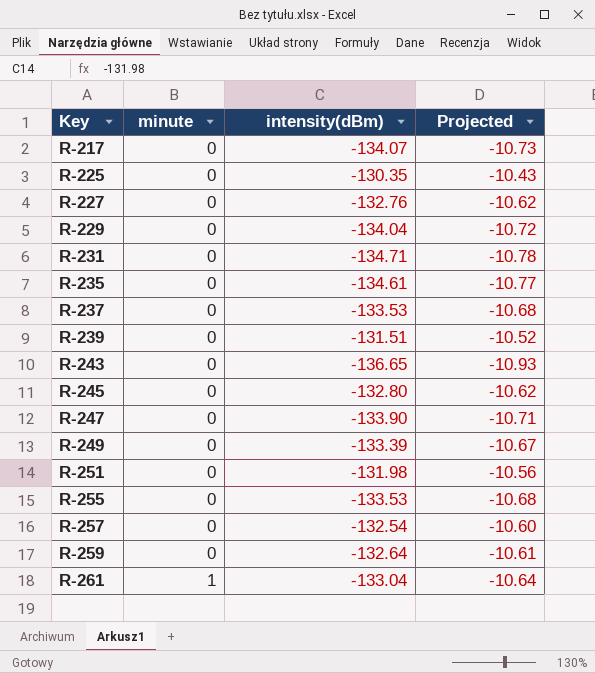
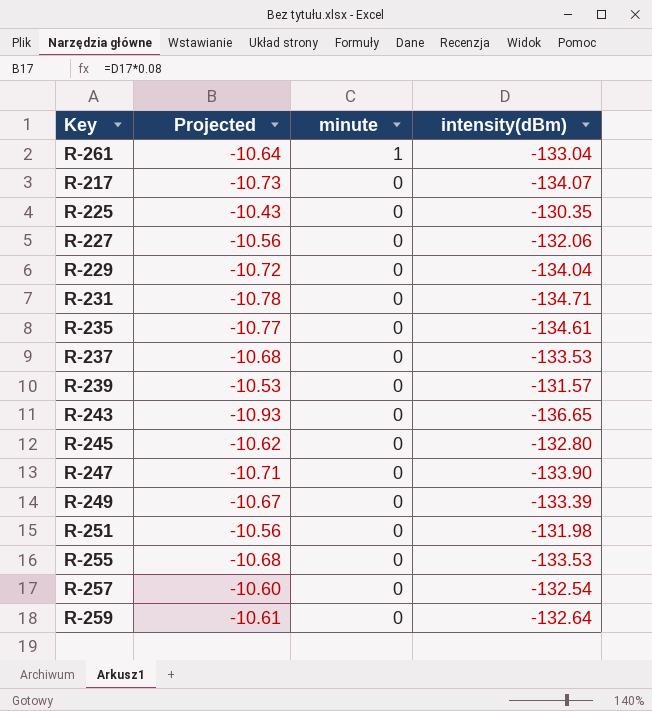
row order: Key ascending -> minute descending
column Projected | position: 4 -> 2
R-227 | Projected: -10.62 -> -10.56
R-227 | intensity(dBm): -132.76 -> -132.06
R-239 | Projected: -10.52 -> -10.53
R-239 | intensity(dBm): -131.51 -> -131.57

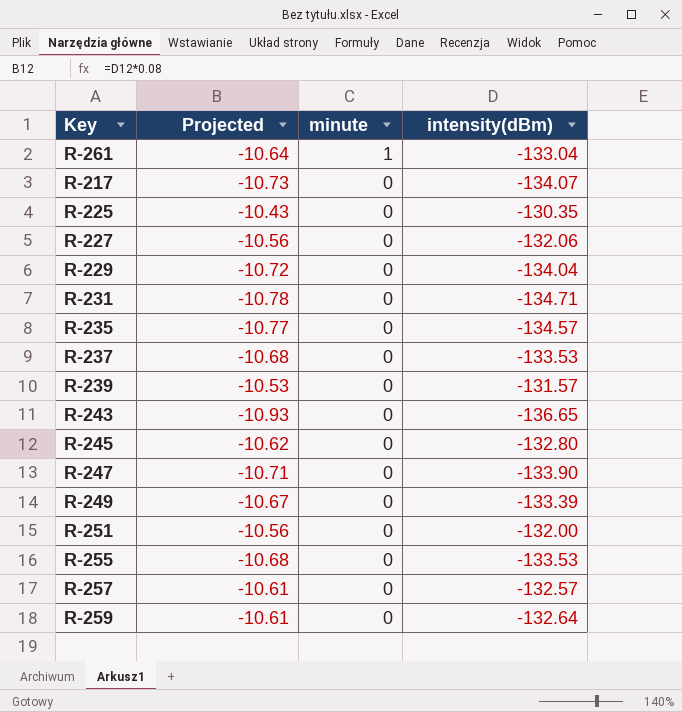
R-235 | intensity(dBm): -134.61 -> -134.57
R-251 | intensity(dBm): -131.98 -> -132.00
R-257 | Projected: -10.60 -> -10.61
R-257 | intensity(dBm): -132.54 -> -132.57

